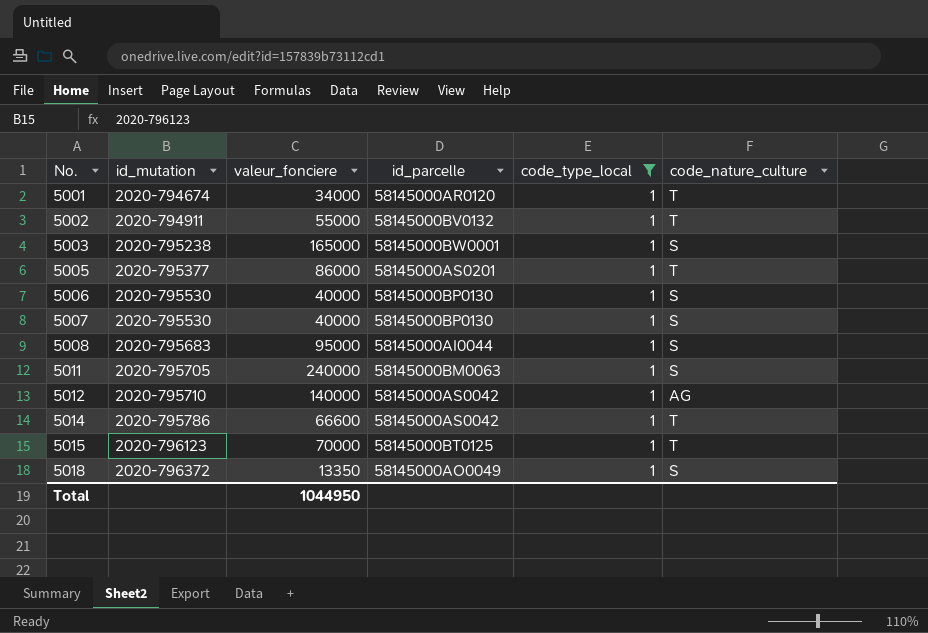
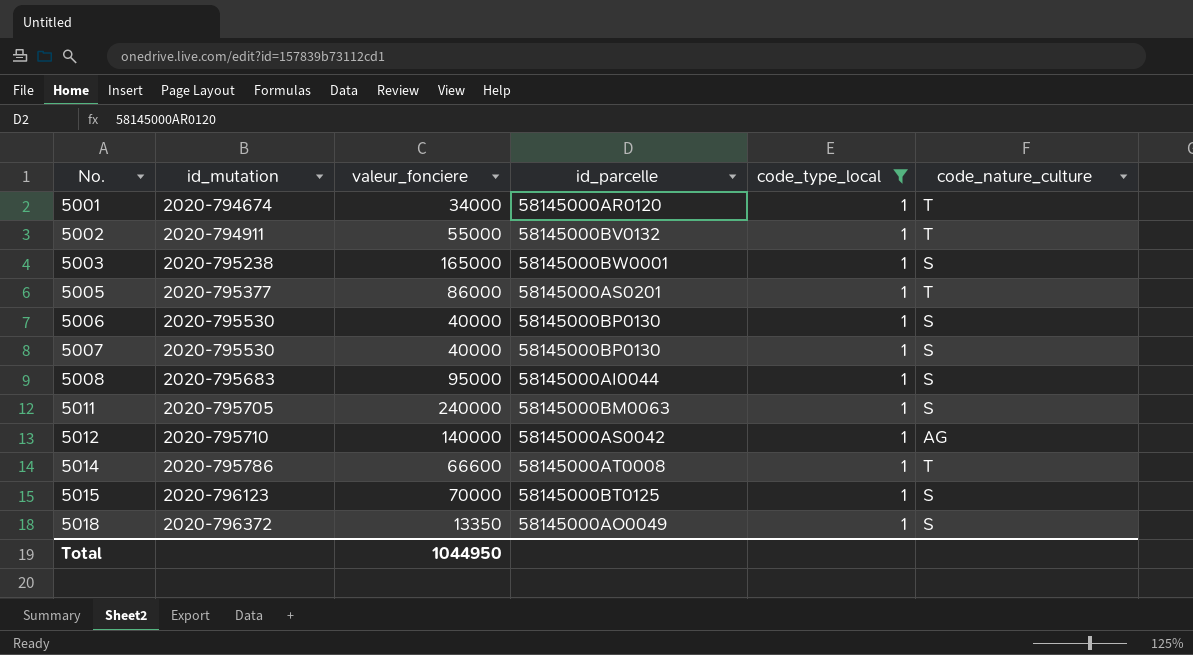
5014 | id_parcelle: 58145000AS0042 -> 58145000AT0008
5015 | code_nature_culture: T -> S

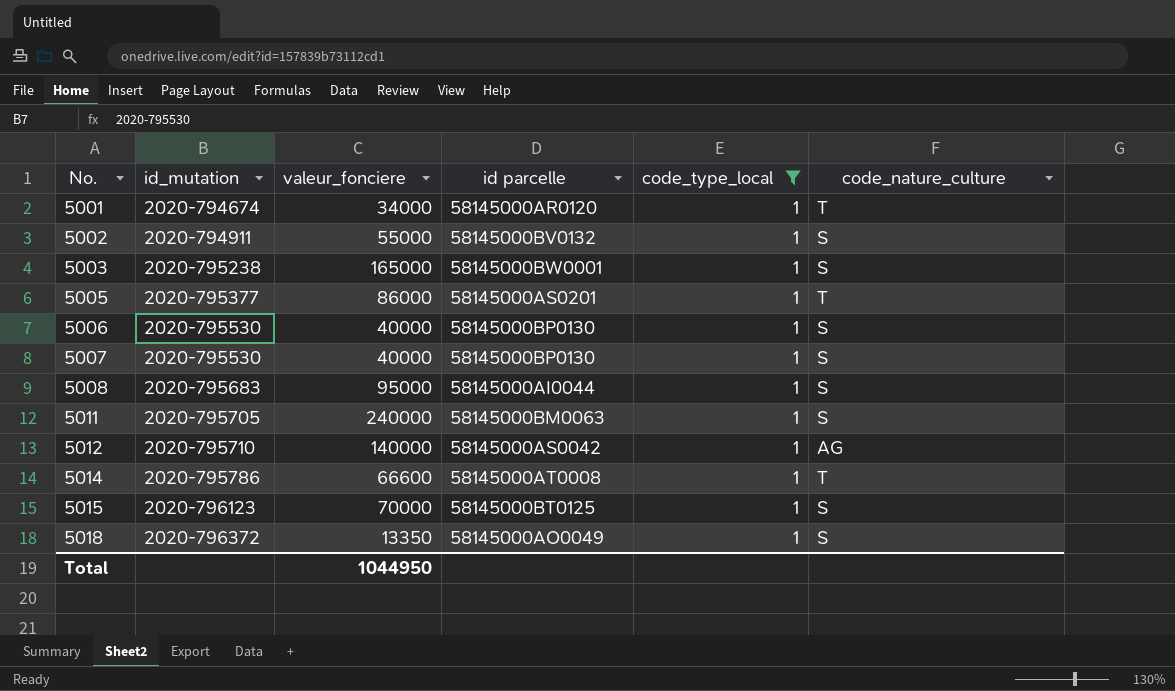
column name: id_parcelle -> id parcelle
5002 | code_nature_culture: T -> S

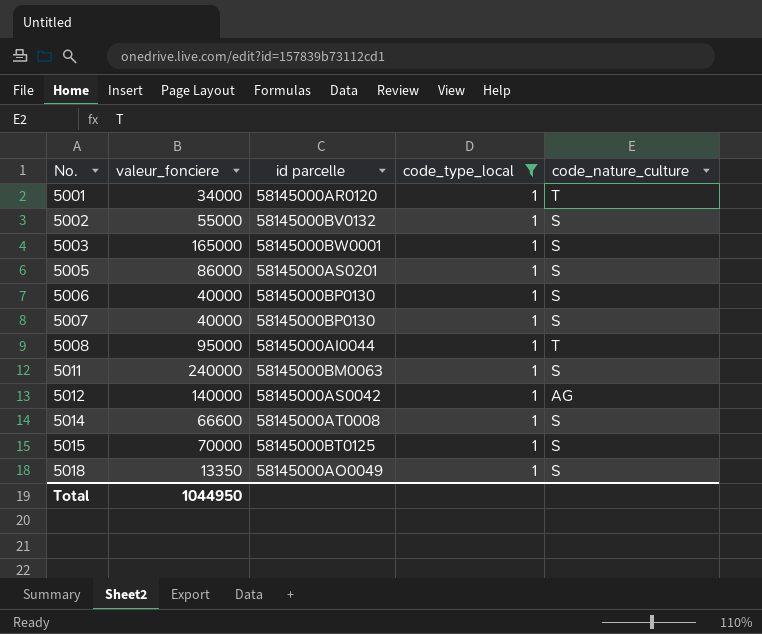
column id_mutation | position: 2 -> none
5005 | code_nature_culture: T -> S
5008 | code_nature_culture: S -> T
5014 | code_nature_culture: T -> S

